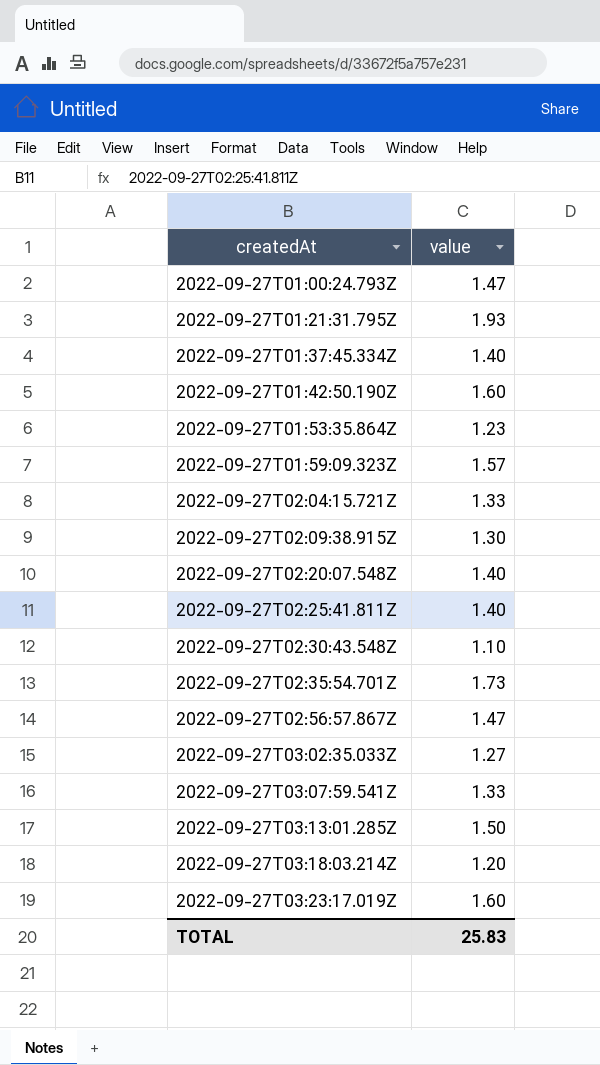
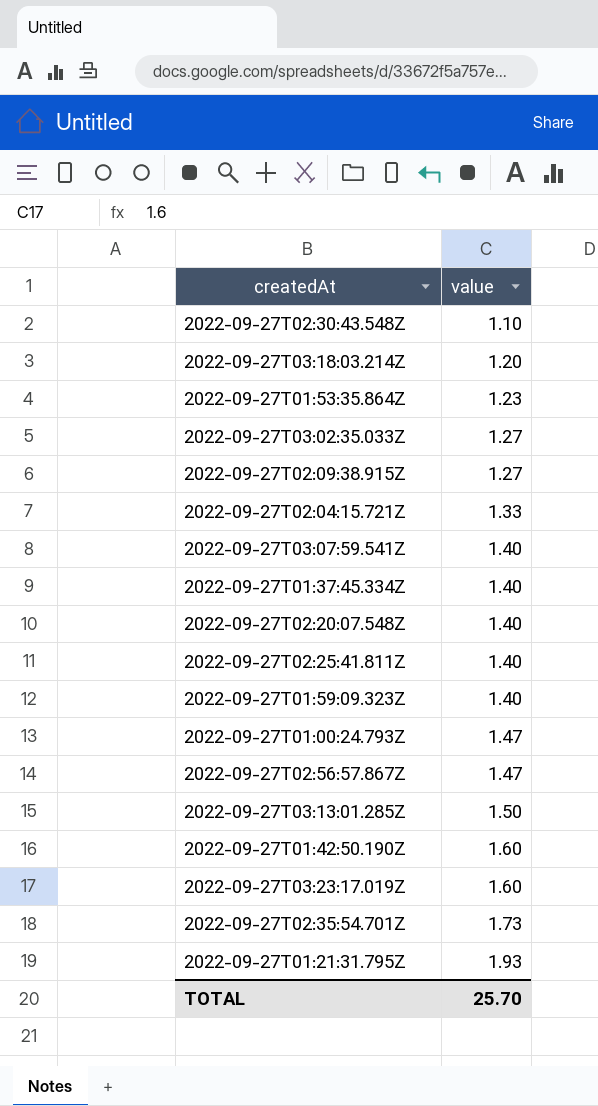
row order: createdAt ascending -> value ascending
2022-09-27T02:09:38.915Z | value: 1.30 -> 1.27
2022-09-27T03:07:59.541Z | value: 1.33 -> 1.40
2022-09-27T01:59:09.323Z | value: 1.57 -> 1.40
TOTAL | value: 25.83 -> 25.70

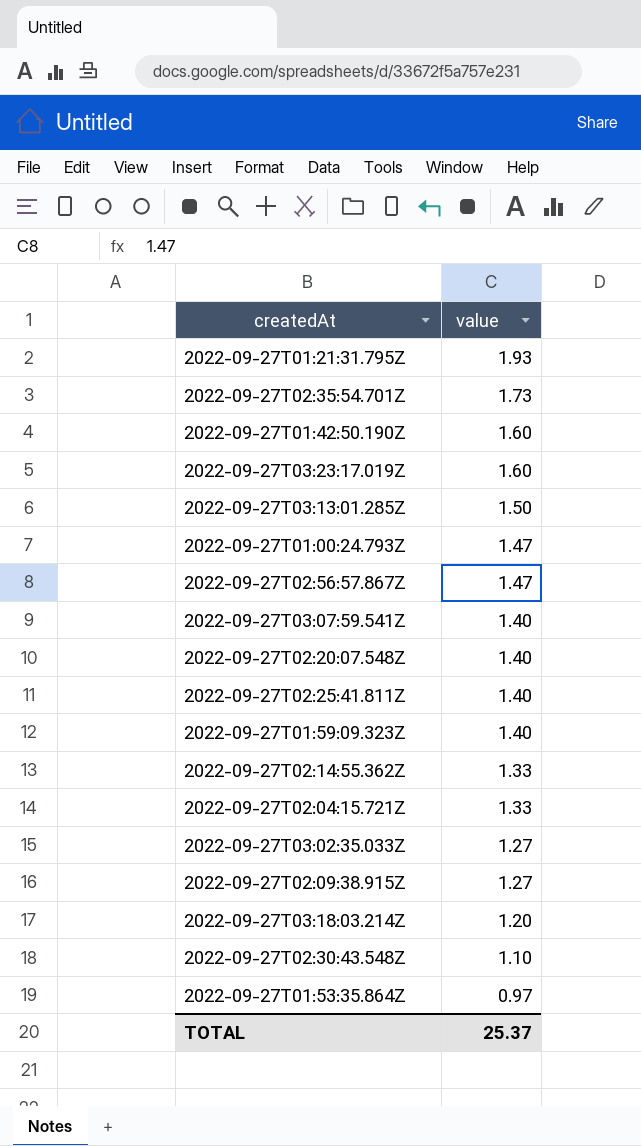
row order: value ascending -> value descending
row 2022-09-27T01:37:45.334Z: 1.40 -> none
row 2022-09-27T02:14:55.362Z: none -> 1.33
2022-09-27T01:53:35.864Z | value: 1.23 -> 0.97
TOTAL | value: 25.70 -> 25.37

